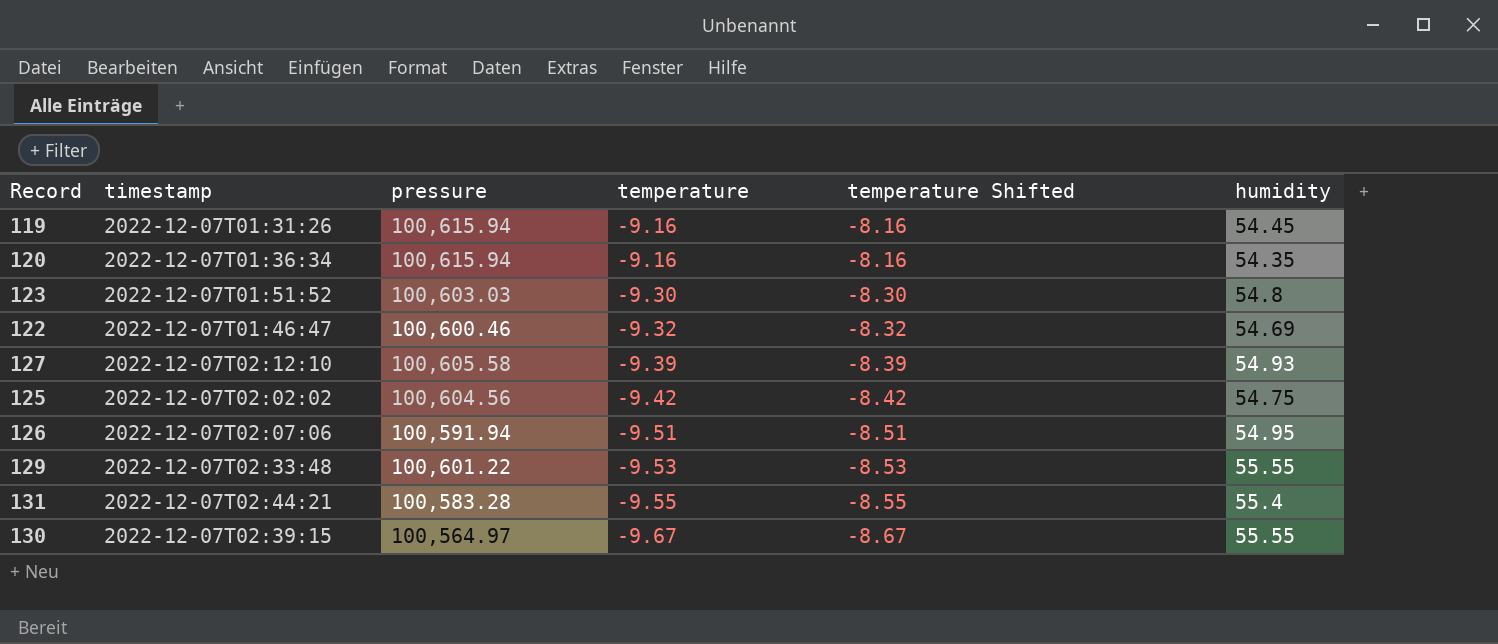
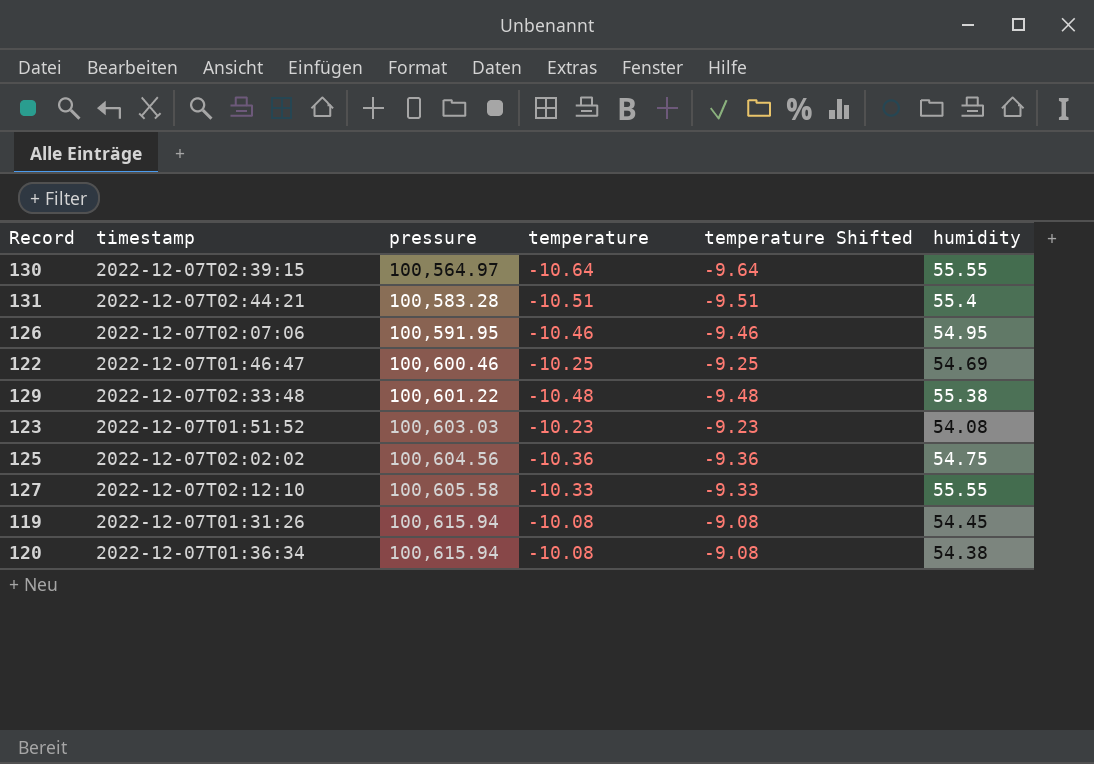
row order: temperature descending -> pressure ascending
130 | temperature: -9.67 -> -10.64
130 | temperature Shifted: -8.67 -> -9.64
131 | temperature: -9.55 -> -10.51
131 | temperature Shifted: -8.55 -> -9.51
126 | pressure: 100,591.94 -> 100,591.95
126 | temperature: -9.51 -> -10.46
126 | temperature Shifted: -8.51 -> -9.46
122 | temperature: -9.32 -> -10.25
122 | temperature Shifted: -8.32 -> -9.25
129 | temperature: -9.53 -> -10.48
129 | temperature Shifted: -8.53 -> -9.48
129 | humidity: 55.55 -> 55.38
123 | temperature: -9.30 -> -10.23
123 | temperature Shifted: -8.30 -> -9.23
123 | humidity: 54.8 -> 54.08
125 | temperature: -9.42 -> -10.36
125 | temperature Shifted: -8.42 -> -9.36
127 | temperature: -9.39 -> -10.33
127 | temperature Shifted: -8.39 -> -9.33
127 | humidity: 54.93 -> 55.55
119 | temperature: -9.16 -> -10.08
119 | temperature Shifted: -8.16 -> -9.08
120 | temperature: -9.16 -> -10.08
120 | temperature Shifted: -8.16 -> -9.08
120 | humidity: 54.35 -> 54.38

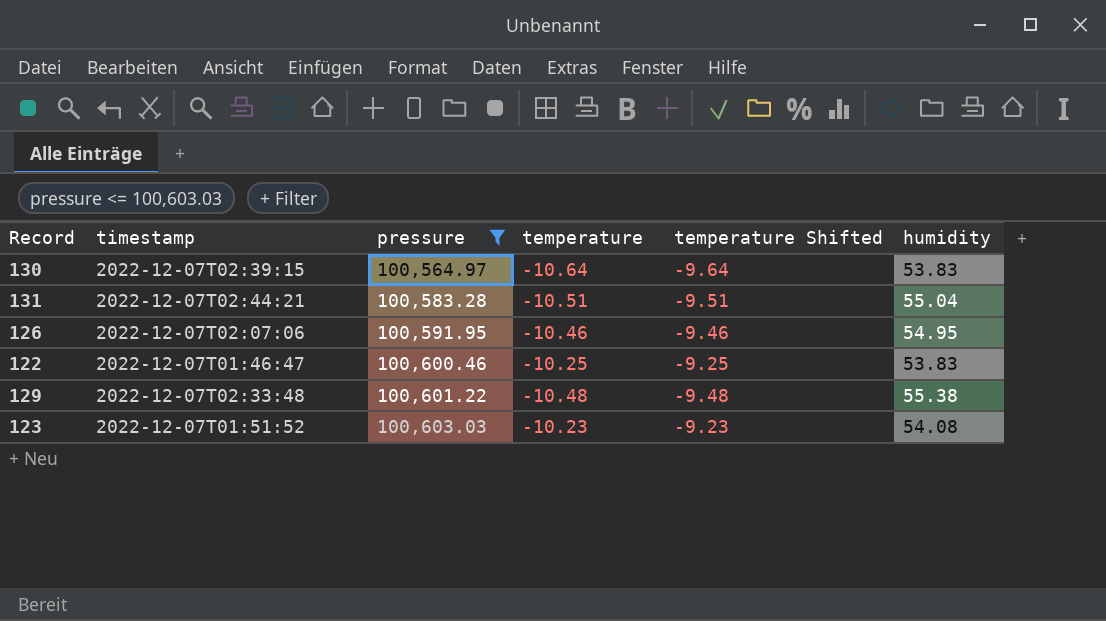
filter: none -> pressure <= 100,603.03
130 | humidity: 55.55 -> 53.83
131 | humidity: 55.4 -> 55.04
122 | humidity: 54.69 -> 53.83

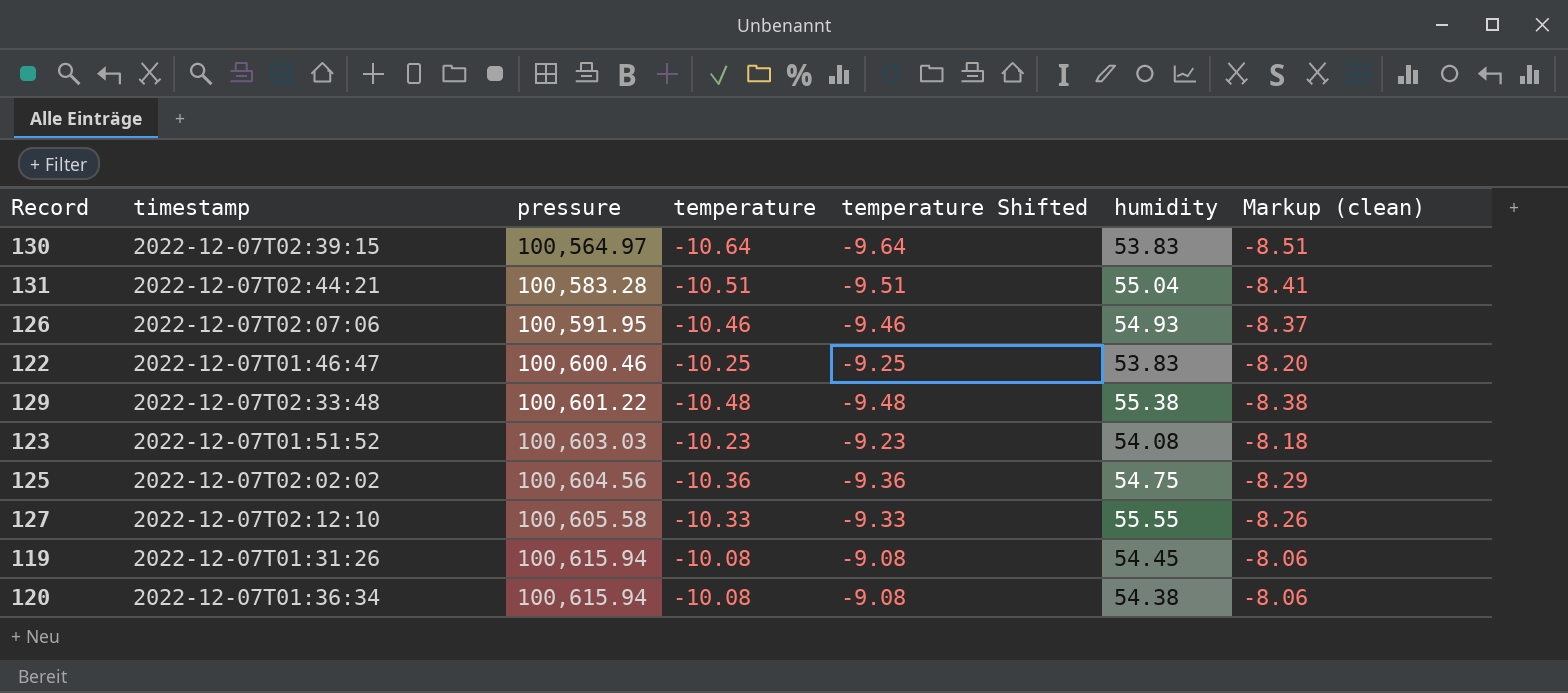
filter: pressure <= 100,603.03 -> none
column Markup (clean) | formula: none -> [temperature] * 0.8
126 | humidity: 54.95 -> 54.93

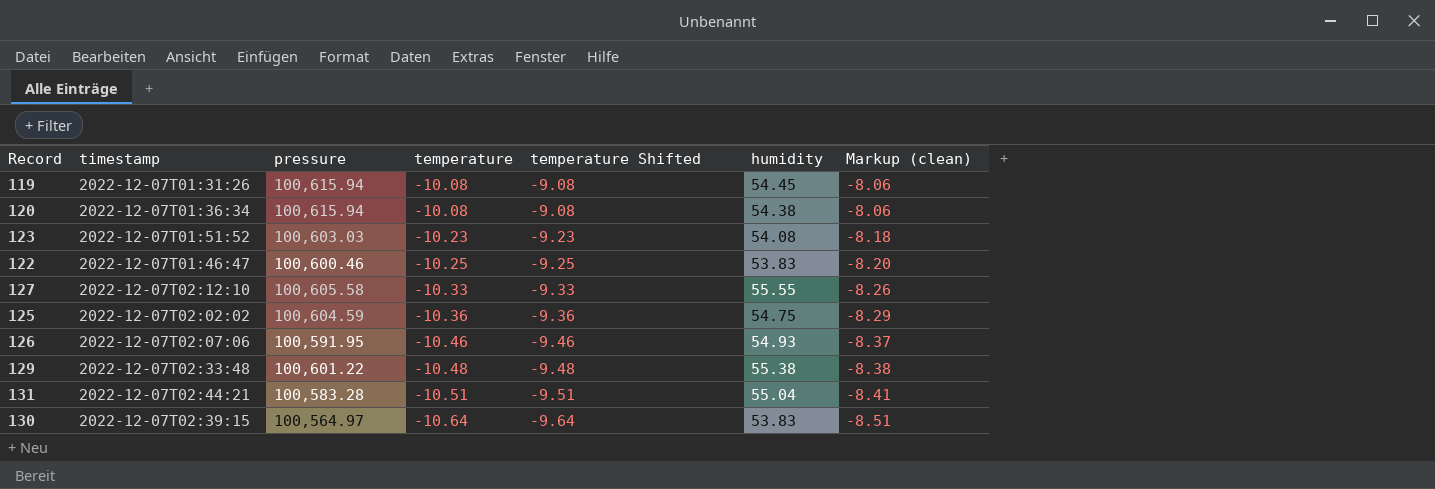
row order: pressure ascending -> temperature descending
125 | pressure: 100,604.56 -> 100,604.59

